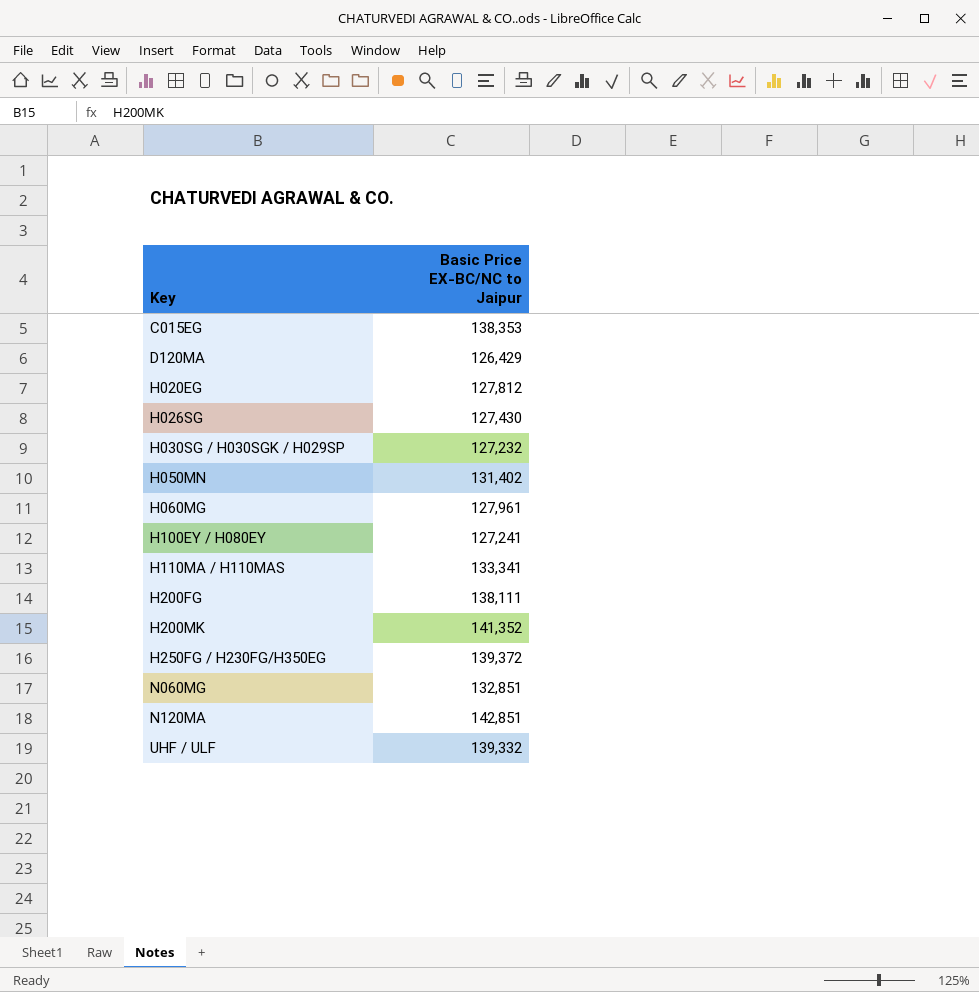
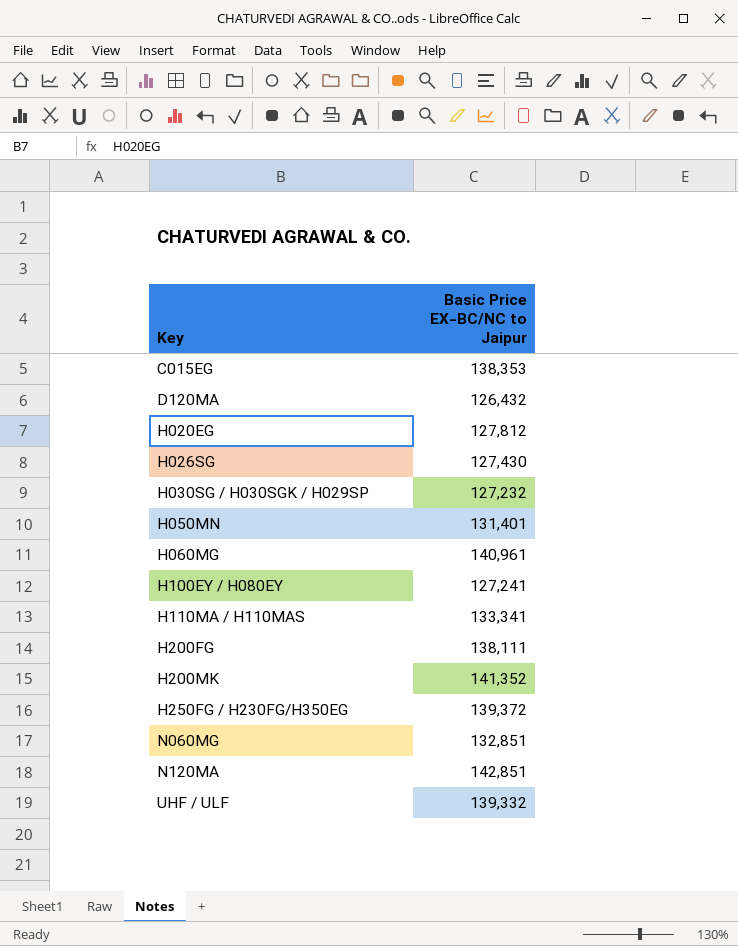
D120MA | Basic Price EX-BC/NC to Jaipur: 126,429 -> 126,432
H050MN | Basic Price EX-BC/NC to Jaipur: 131,402 -> 131,401
H060MG | Basic Price EX-BC/NC to Jaipur: 127,961 -> 140,961

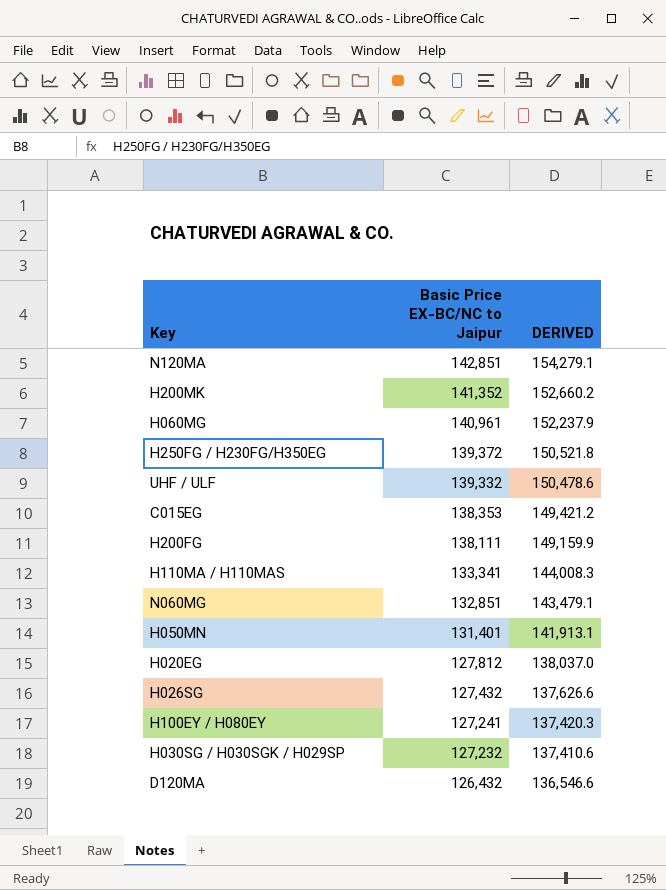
row order: Key ascending -> Basic Price EX-BC/NC to Jaipur descending
column DERIVED | formula: none -> [Basic Price EX-BC/NC to Jaipur] * 1.08
H026SG | Basic Price EX-BC/NC to Jaipur: 127,430 -> 127,432

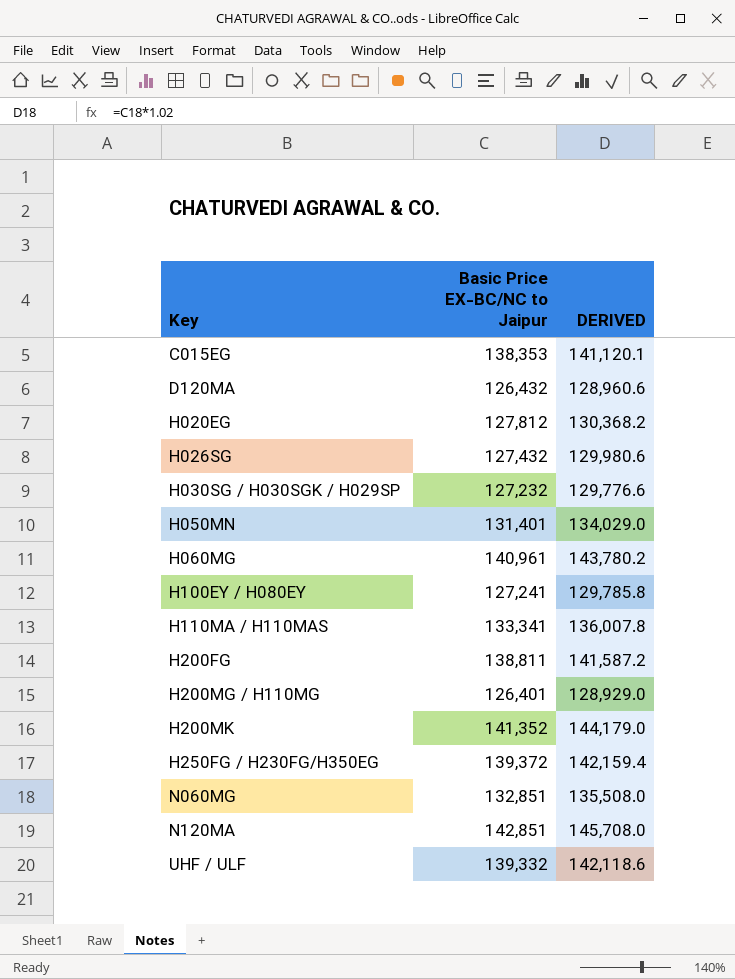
row order: Basic Price EX-BC/NC to Jaipur descending -> Key ascending
column DERIVED | formula: [Basic Price EX-BC/NC to Jaipur] * 1.08 -> [Basic Price EX-BC/NC to Jaipur] * 1.02
H200FG | Basic Price EX-BC/NC to Jaipur: 138,111 -> 138,811
row H200MG / H110MG: none -> 126,401 | 128,929.0

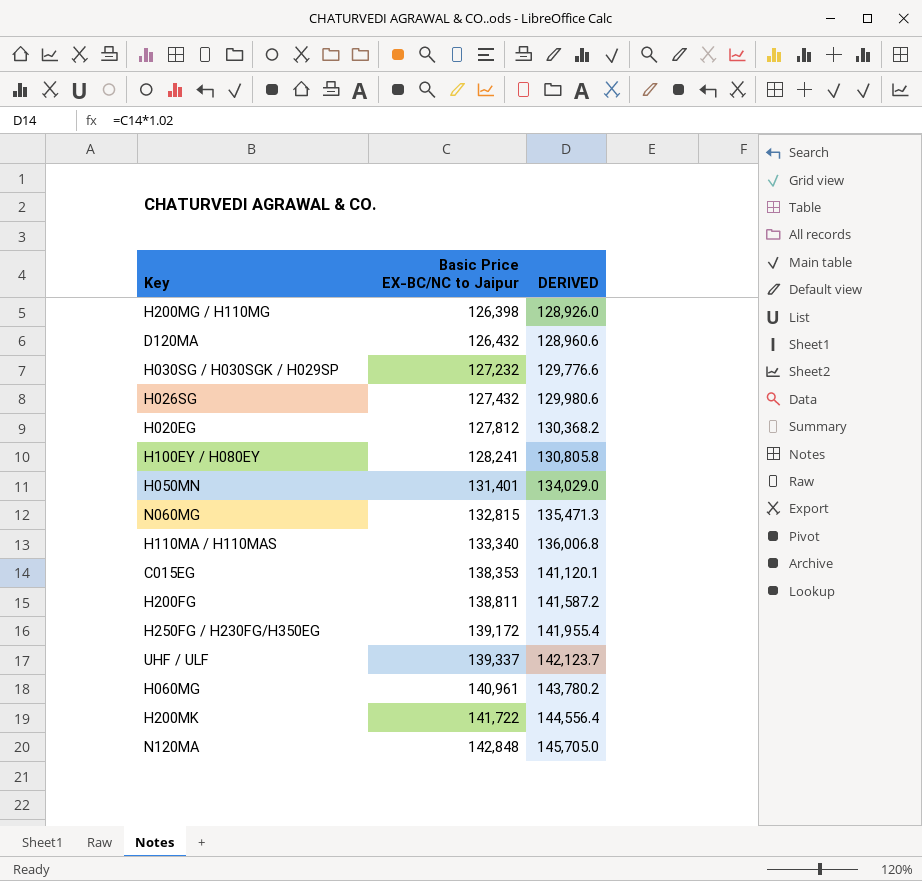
row order: Key ascending -> Basic Price EX-BC/NC to Jaipur ascending
H200MG / H110MG | Basic Price EX-BC/NC to Jaipur: 126,401 -> 126,398
H200MG / H110MG | DERIVED: 128,929.0 -> 128,926.0
H100EY / H080EY | Basic Price EX-BC/NC to Jaipur: 127,241 -> 128,241
H100EY / H080EY | DERIVED: 129,785.8 -> 130,805.8
N060MG | Basic Price EX-BC/NC to Jaipur: 132,851 -> 132,815
N060MG | DERIVED: 135,508.0 -> 135,471.3
H110MA / H110MAS | Basic Price EX-BC/NC to Jaipur: 133,341 -> 133,340
H110MA / H110MAS | DERIVED: 136,007.8 -> 136,006.8
H250FG / H230FG/H350EG | Basic Price EX-BC/NC to Jaipur: 139,372 -> 139,172
H250FG / H230FG/H350EG | DERIVED: 142,159.4 -> 141,955.4
UHF / ULF | Basic Price EX-BC/NC to Jaipur: 139,332 -> 139,337
UHF / ULF | DERIVED: 142,118.6 -> 142,123.7
H200MK | Basic Price EX-BC/NC to Jaipur: 141,352 -> 141,722
H200MK | DERIVED: 144,179.0 -> 144,556.4
N120MA | Basic Price EX-BC/NC to Jaipur: 142,851 -> 142,848
N120MA | DERIVED: 145,708.0 -> 145,705.0

